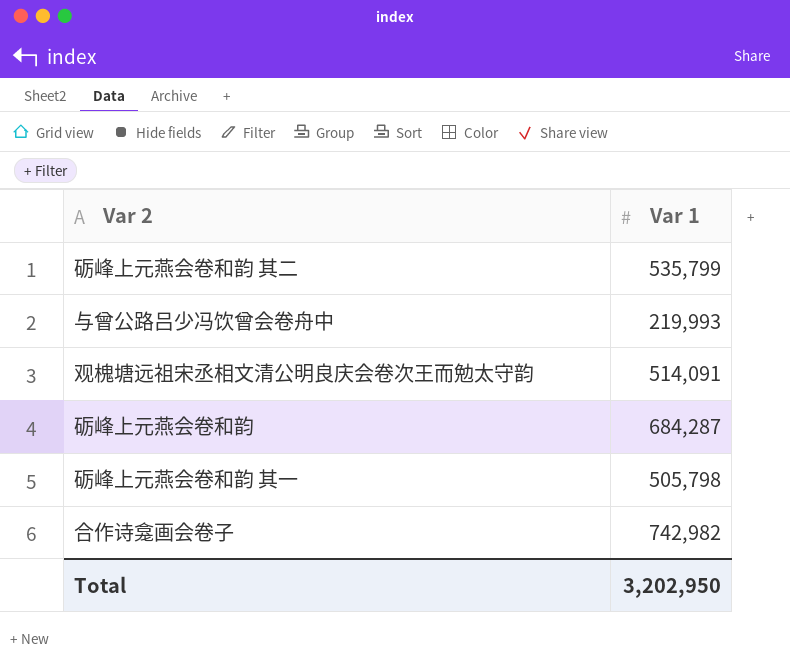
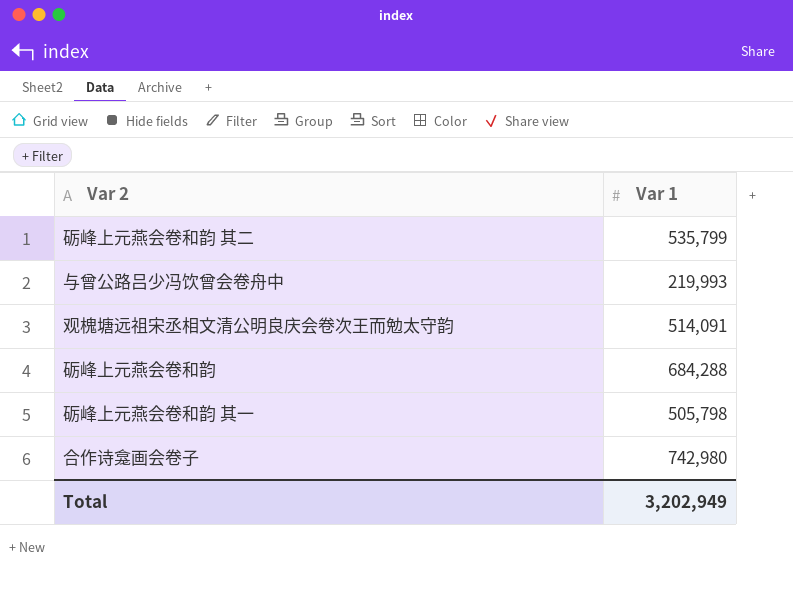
砺峰上元燕会卷和韵 | Var 1: 684,287 -> 684,288
合作诗龛画会卷子 | Var 1: 742,982 -> 742,980
Total | Var 1: 3,202,950 -> 3,202,949

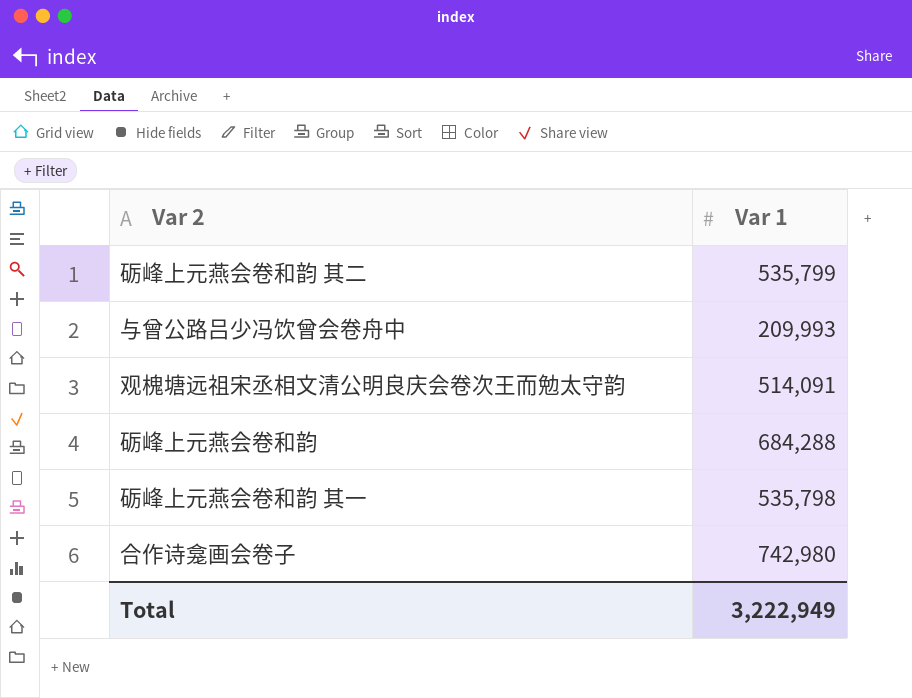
与曾公路吕少冯饮曾会卷舟中 | Var 1: 219,993 -> 209,993
砺峰上元燕会卷和韵 其一 | Var 1: 505,798 -> 535,798
Total | Var 1: 3,202,949 -> 3,222,949

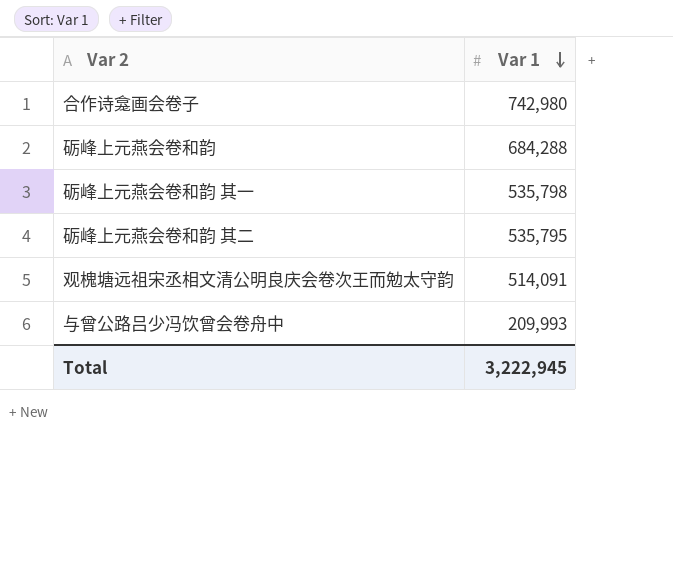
row order: none -> Var 1 descending
砺峰上元燕会卷和韵 其二 | Var 1: 535,799 -> 535,795
Total | Var 1: 3,222,949 -> 3,222,945

